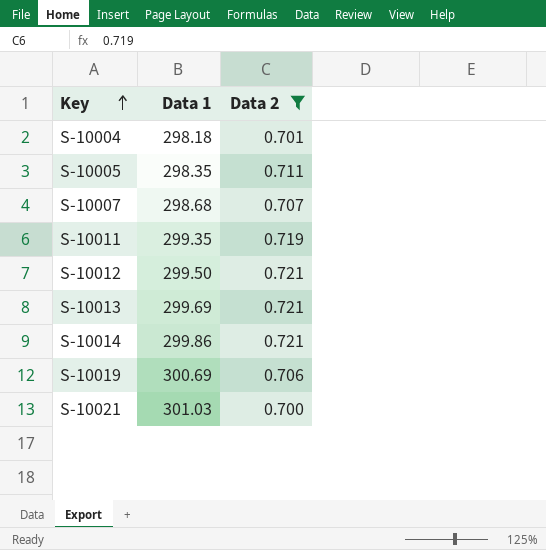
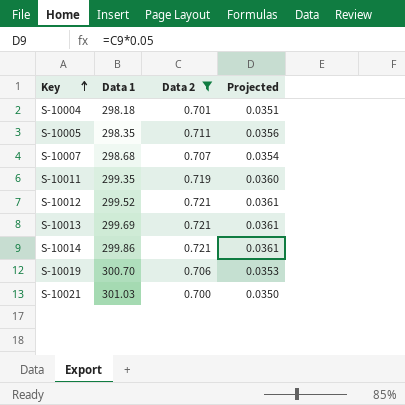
column Projected | formula: none -> [Data 2] * 0.05
S-10012 | Data 1: 299.50 -> 299.52
S-10019 | Data 1: 300.69 -> 300.70

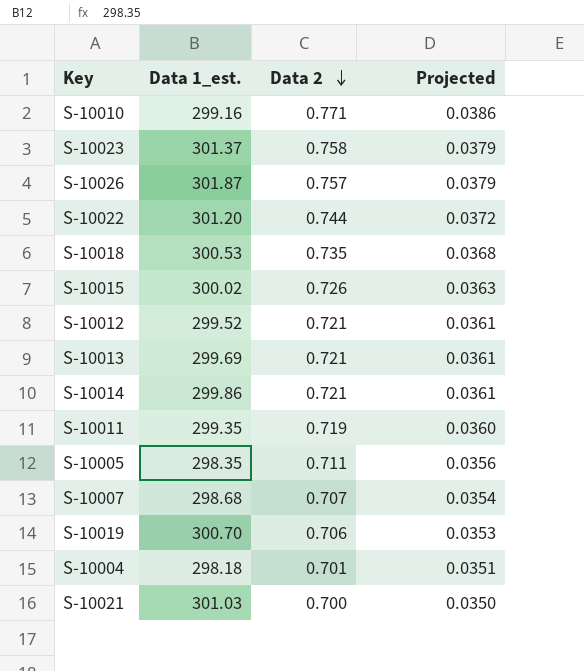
filter: Data 2 <= 0.721 -> none
row order: Key ascending -> Data 2 descending
column name: Data 1 -> Data 1_est.

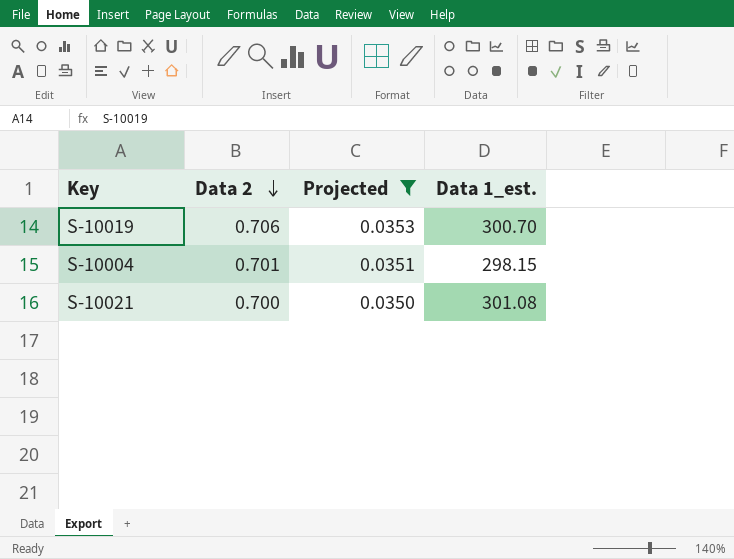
filter: none -> Projected <= 0.0353
column Data 1_est. | position: 2 -> 4
S-10004 | Data 1_est.: 298.18 -> 298.15
S-10021 | Data 1_est.: 301.03 -> 301.08

